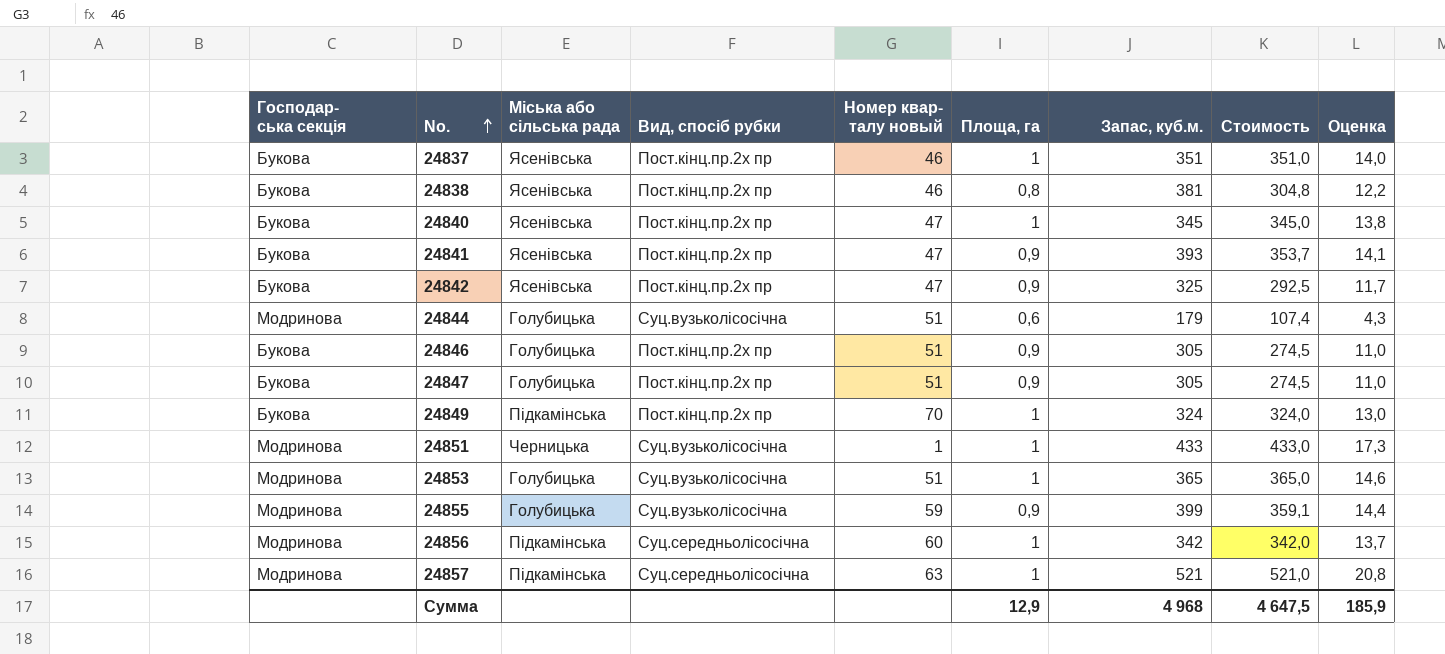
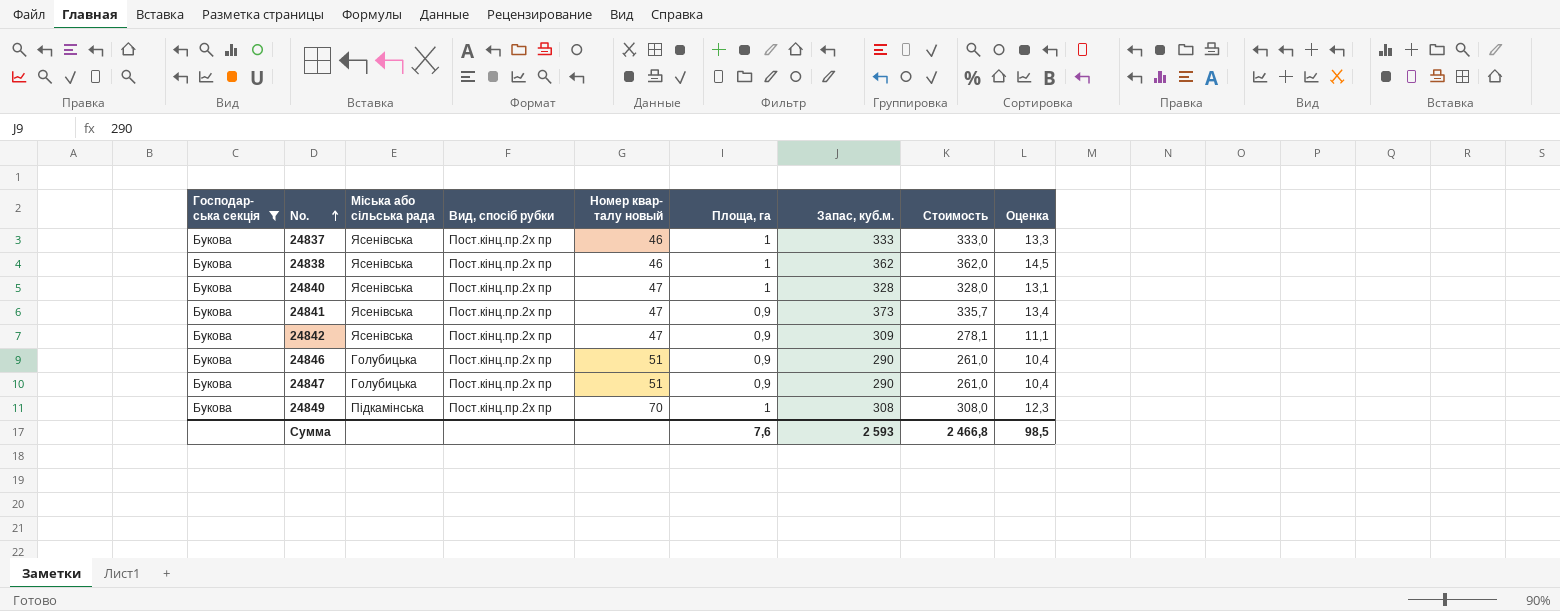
filter: none -> Господар- ська секція = Букова
24837 | Запас, куб.м.: 351 -> 333
24837 | Стоимость: 351,0 -> 333,0
24837 | Оценка: 14,0 -> 13,3
24838 | Площа, га: 0,8 -> 1
24838 | Запас, куб.м.: 381 -> 362
24838 | Стоимость: 304,8 -> 362,0
24838 | Оценка: 12,2 -> 14,5
24840 | Запас, куб.м.: 345 -> 328
24840 | Стоимость: 345,0 -> 328,0
24840 | Оценка: 13,8 -> 13,1
24841 | Запас, куб.м.: 393 -> 373
24841 | Стоимость: 353,7 -> 335,7
24841 | Оценка: 14,1 -> 13,4
24842 | Запас, куб.м.: 325 -> 309
24842 | Стоимость: 292,5 -> 278,1
24842 | Оценка: 11,7 -> 11,1
24846 | Запас, куб.м.: 305 -> 290
24846 | Стоимость: 274,5 -> 261,0
24846 | Оценка: 11,0 -> 10,4
24847 | Запас, куб.м.: 305 -> 290
24847 | Стоимость: 274,5 -> 261,0
24847 | Оценка: 11,0 -> 10,4
24849 | Запас, куб.м.: 324 -> 308
24849 | Стоимость: 324,0 -> 308,0
24849 | Оценка: 13,0 -> 12,3
Сумма | Площа, га: 12,9 -> 7,6
Сумма | Запас, куб.м.: 4 968 -> 2 593
Сумма | Стоимость: 4 647,5 -> 2 466,8
Сумма | Оценка: 185,9 -> 98,5

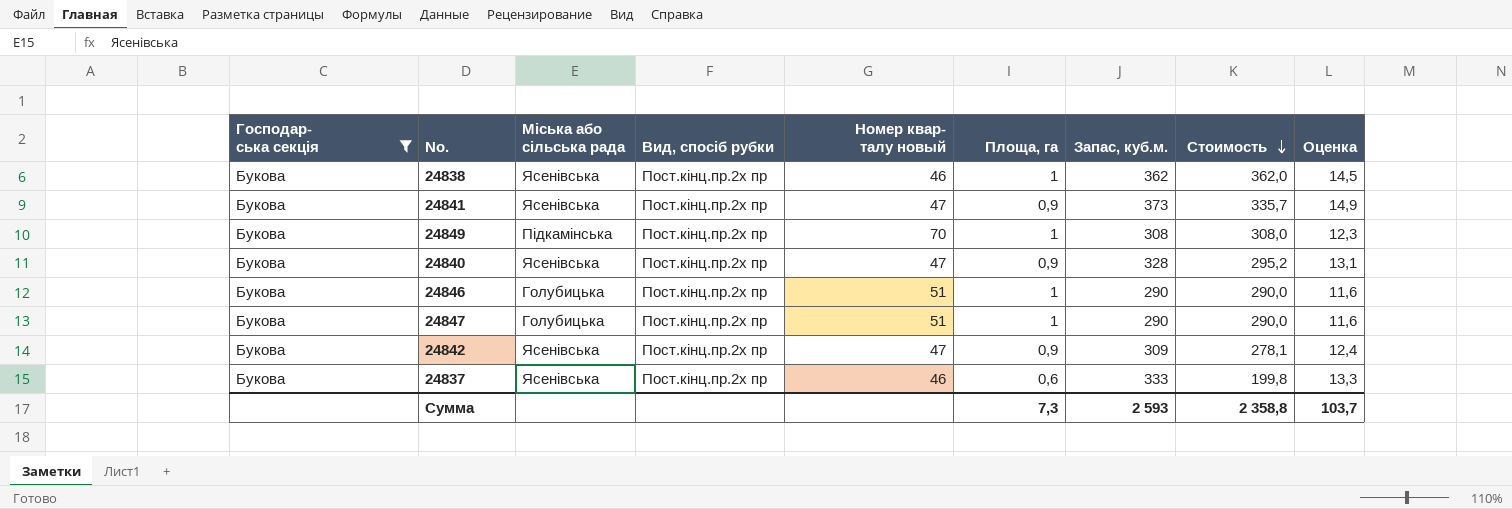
row order: No. ascending -> Стоимость descending
column Оценка | formula: [Стоимость] * 0,04 -> [Запас, куб.м.] * 0,04
24840 | Площа, га: 1 -> 0,9
24840 | Стоимость: 328,0 -> 295,2
24846 | Площа, га: 0,9 -> 1
24846 | Стоимость: 261,0 -> 290,0
24847 | Площа, га: 0,9 -> 1
24847 | Стоимость: 261,0 -> 290,0
24837 | Площа, га: 1 -> 0,6
24837 | Стоимость: 333,0 -> 199,8
Сумма | Площа, га: 7,6 -> 7,3
Сумма | Стоимость: 2 466,8 -> 2 358,8
Сумма | Оценка: 98,5 -> 103,7

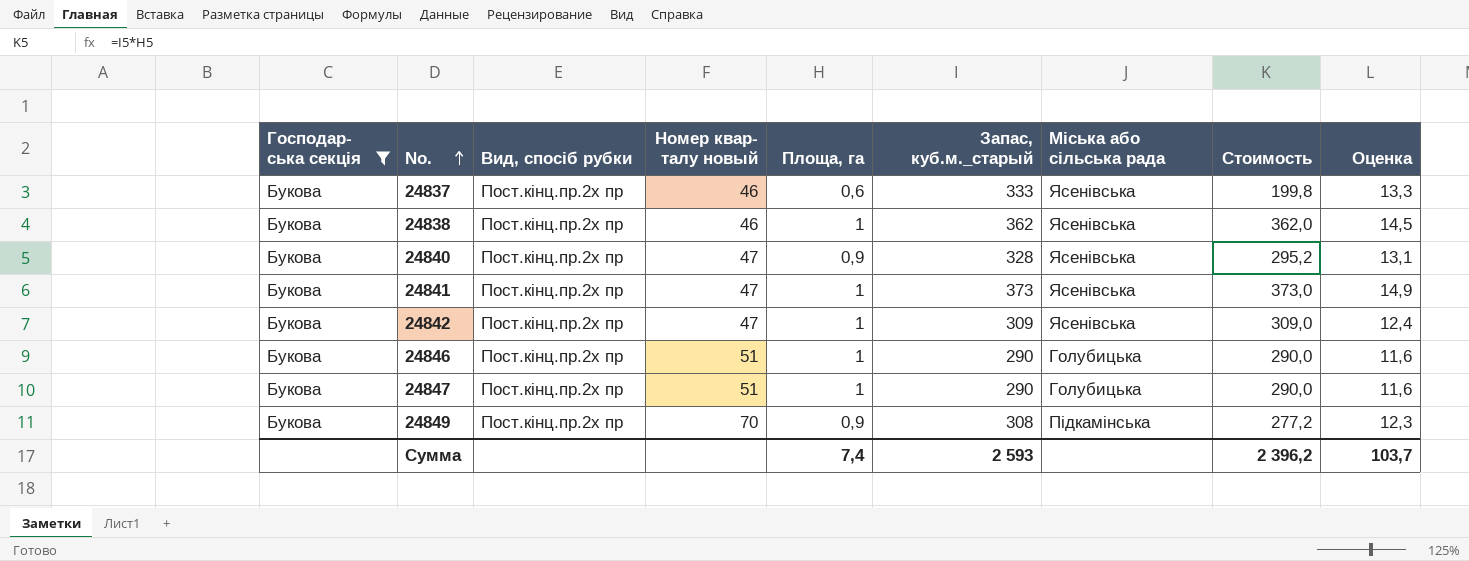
row order: Стоимость descending -> No. ascending
column name: Запас, куб.м. -> Запас, куб.м._старый
column Міська або сільська рада | position: 3 -> 7
24841 | Площа, га: 0,9 -> 1
24841 | Стоимость: 335,7 -> 373,0
24842 | Площа, га: 0,9 -> 1
24842 | Стоимость: 278,1 -> 309,0
24849 | Площа, га: 1 -> 0,9
24849 | Стоимость: 308,0 -> 277,2
Сумма | Площа, га: 7,3 -> 7,4
Сумма | Стоимость: 2 358,8 -> 2 396,2

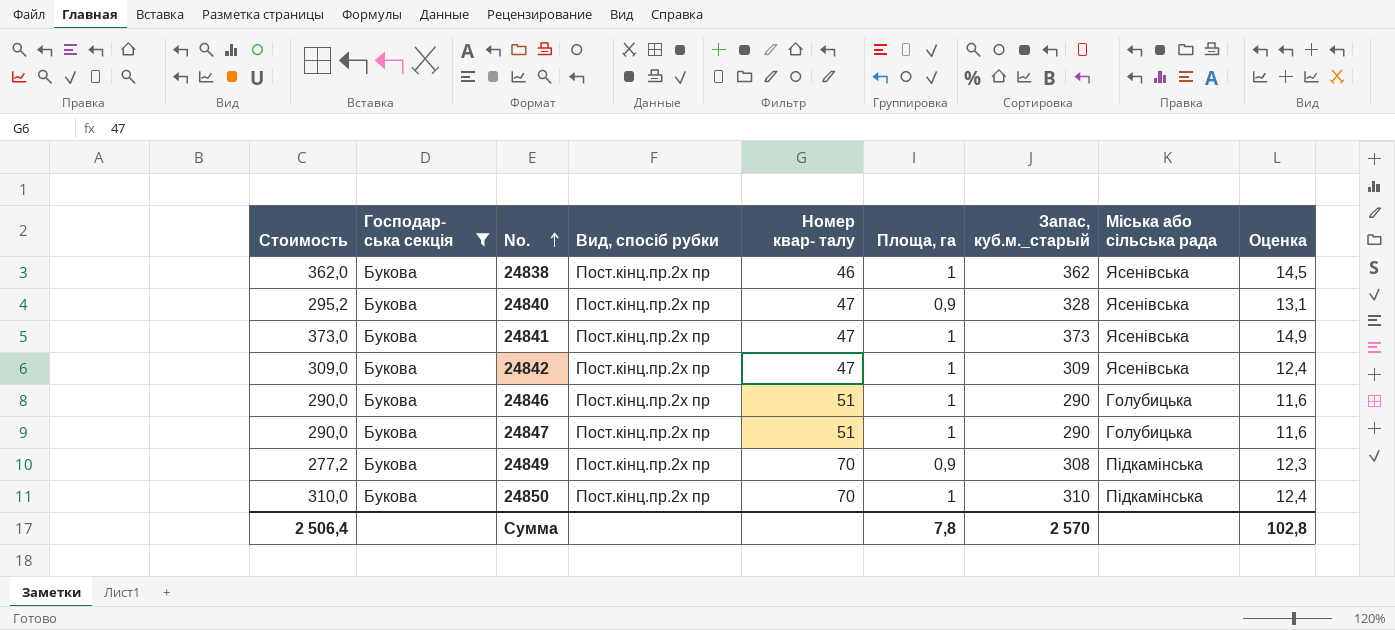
column Стоимость | position: 8 -> 1
column name: Номер квар- талу новый -> Номер квар- талу
row 24837: Букова | Пост.кінц.пр.2х пр | 46 | 0,6 | 333 | Ясенівська | 199,8 | 13,3 -> none
row 24850: none -> 310,0 | Букова | Пост.кінц.пр.2х пр | 70 | 1 | 310 | Підкамінська | 12,4
Сумма | Стоимость: 2 396,2 -> 2 506,4
Сумма | Площа, га: 7,4 -> 7,8
Сумма | Запас, куб.м._старый: 2 593 -> 2 570
Сумма | Оценка: 103,7 -> 102,8

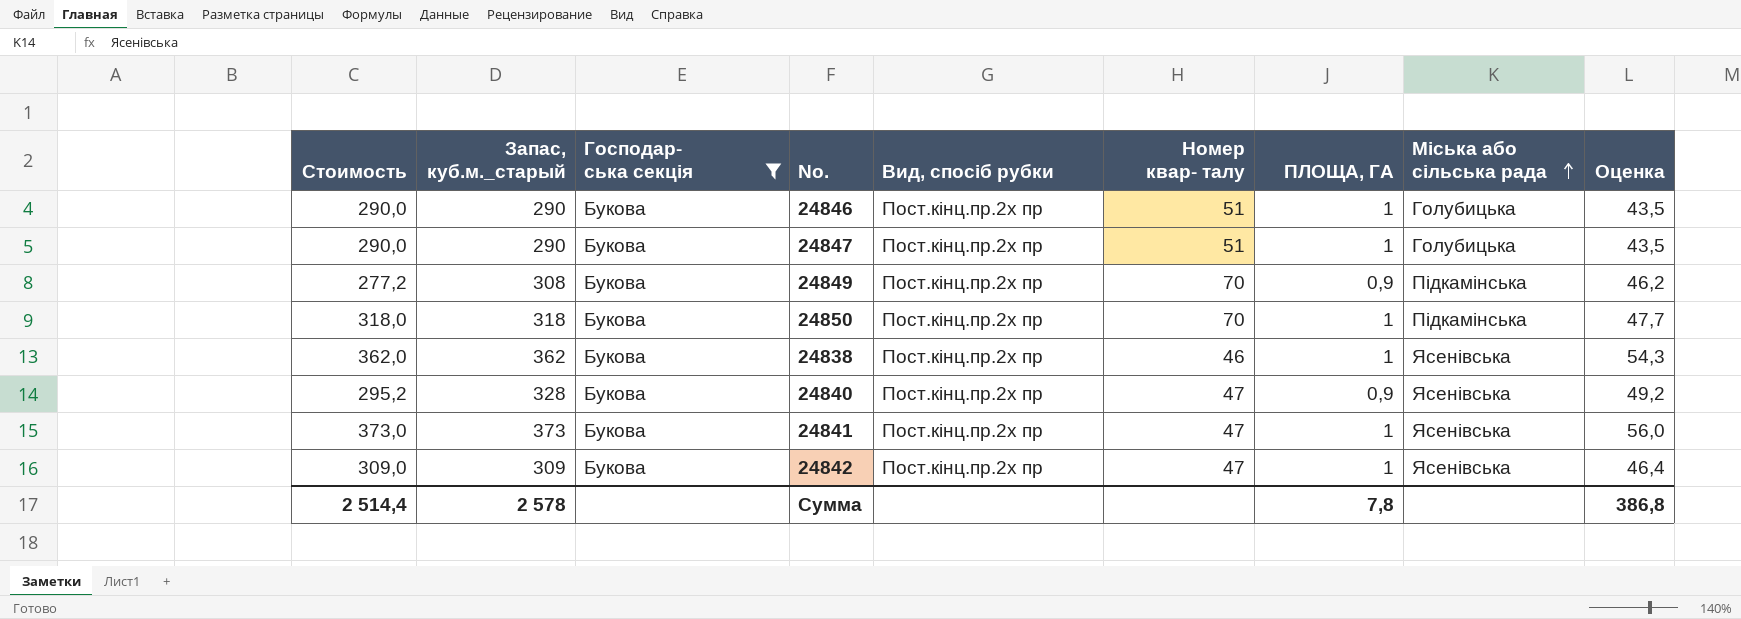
row order: No. ascending -> Міська або сільська рада ascending
column Запас, куб.м._старый | position: 7 -> 2
column name: Площа, га -> ПЛОЩА, ГА
column Оценка | formula: [Запас, куб.м._старый] * 0,04 -> [Запас, куб.м._старый] * 0,15
24850 | Стоимость: 310,0 -> 318,0
24850 | Запас, куб.м._старый: 310 -> 318
Сумма | Стоимость: 2 506,4 -> 2 514,4
Сумма | Запас, куб.м._старый: 2 570 -> 2 578
Сумма | Оценка: 102,8 -> 386,8

